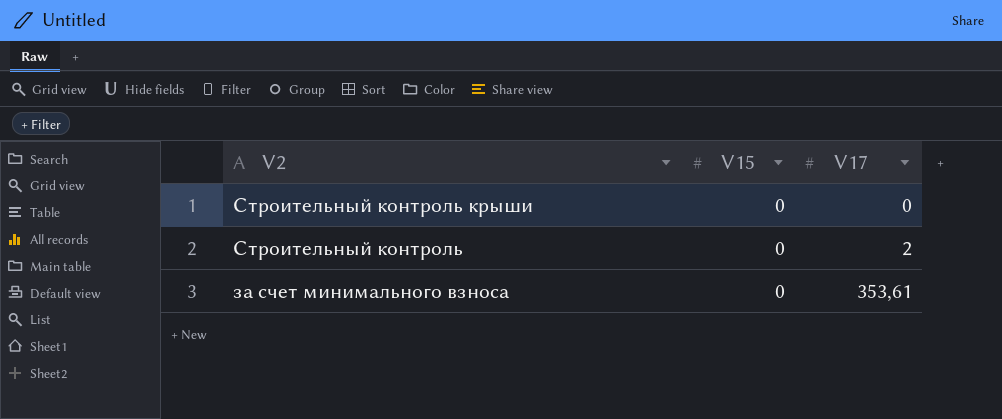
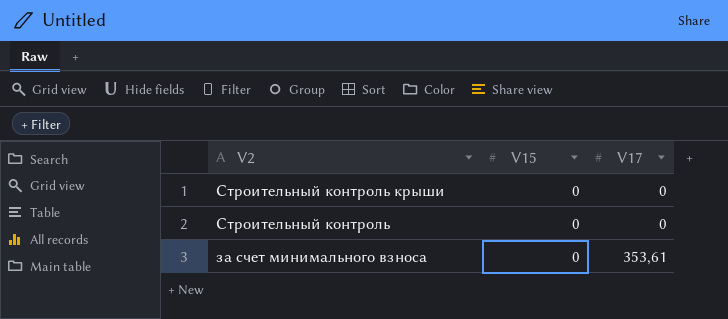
Строительный контроль | V17: 2 -> 0

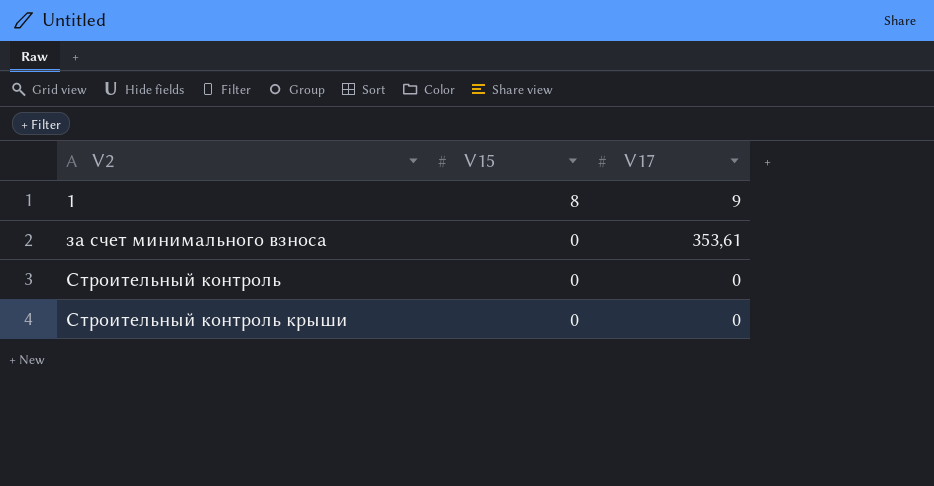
row order: V2 descending -> V2 ascending
row 1: none -> 8 | 9

